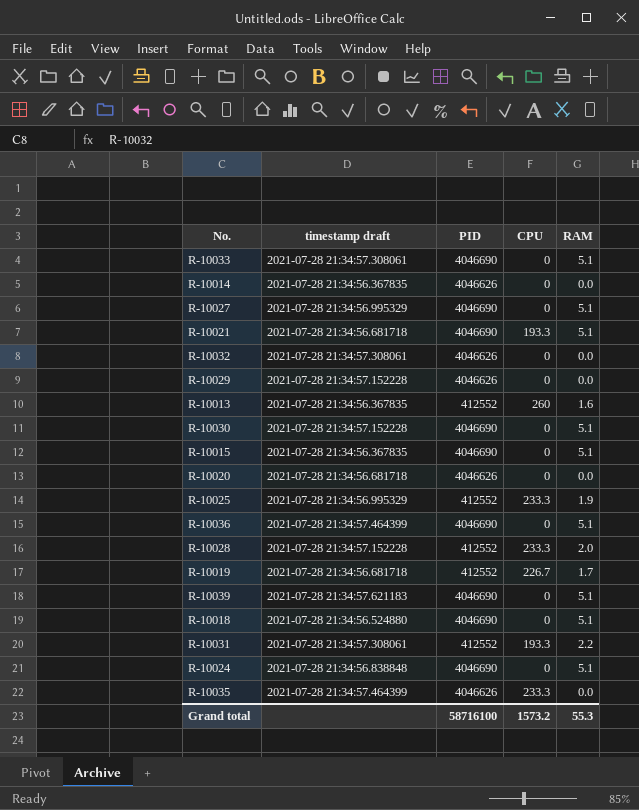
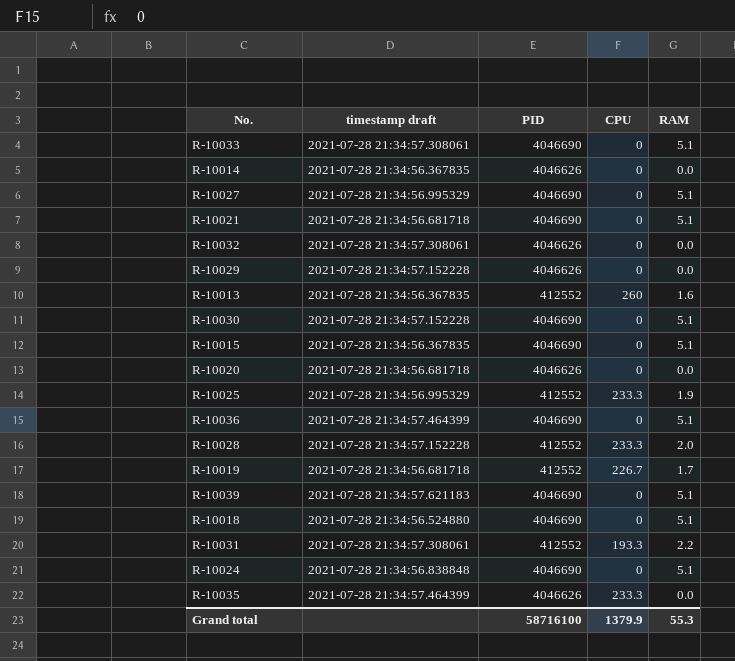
R-10021 | CPU: 193.3 -> 0
Grand total | CPU: 1573.2 -> 1379.9

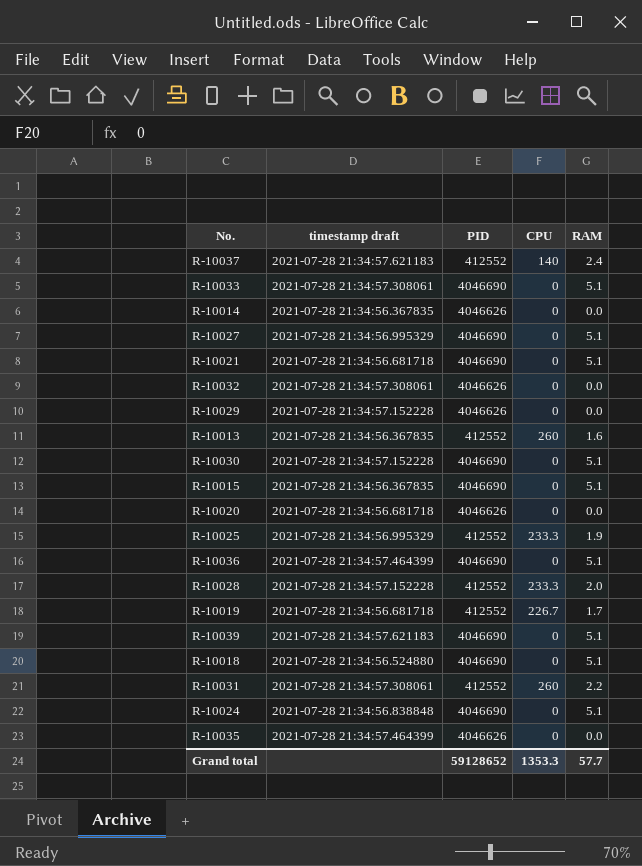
row R-10037: none -> 2021-07-28 21:34:57.621183 | 412552 | 140 | 2.4
R-10031 | CPU: 193.3 -> 260
R-10035 | CPU: 233.3 -> 0
Grand total | PID: 58716100 -> 59128652
Grand total | CPU: 1379.9 -> 1353.3
Grand total | RAM: 55.3 -> 57.7

